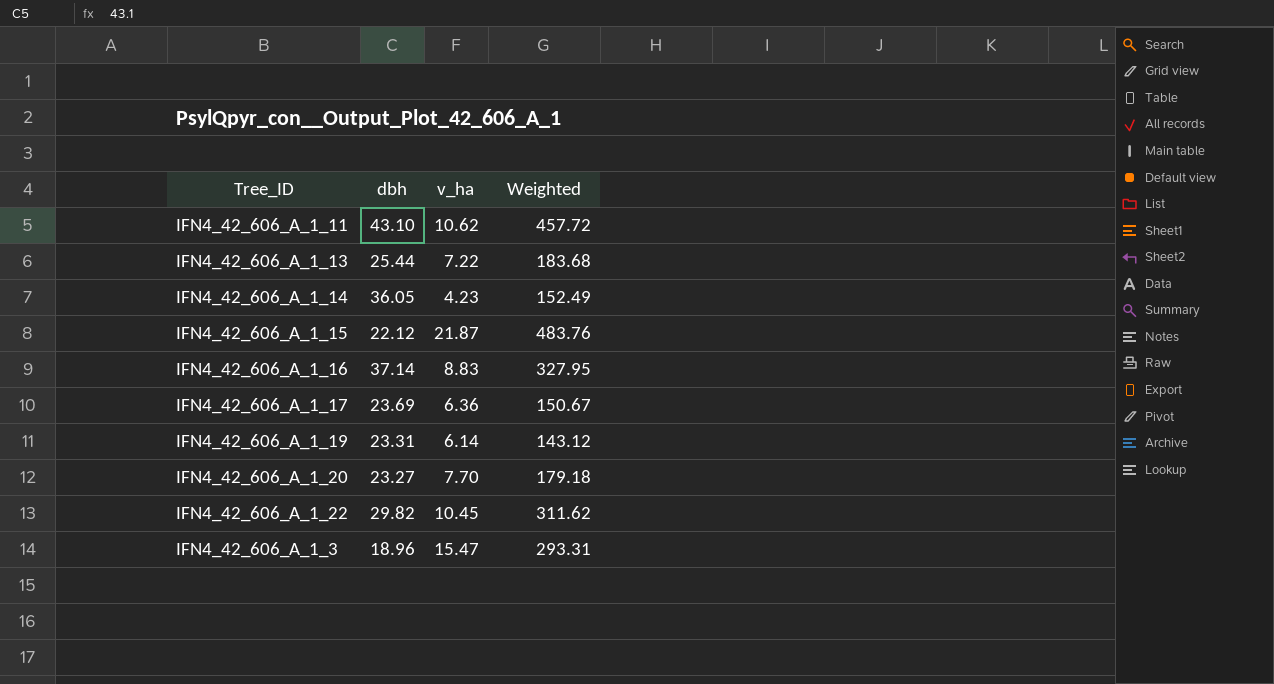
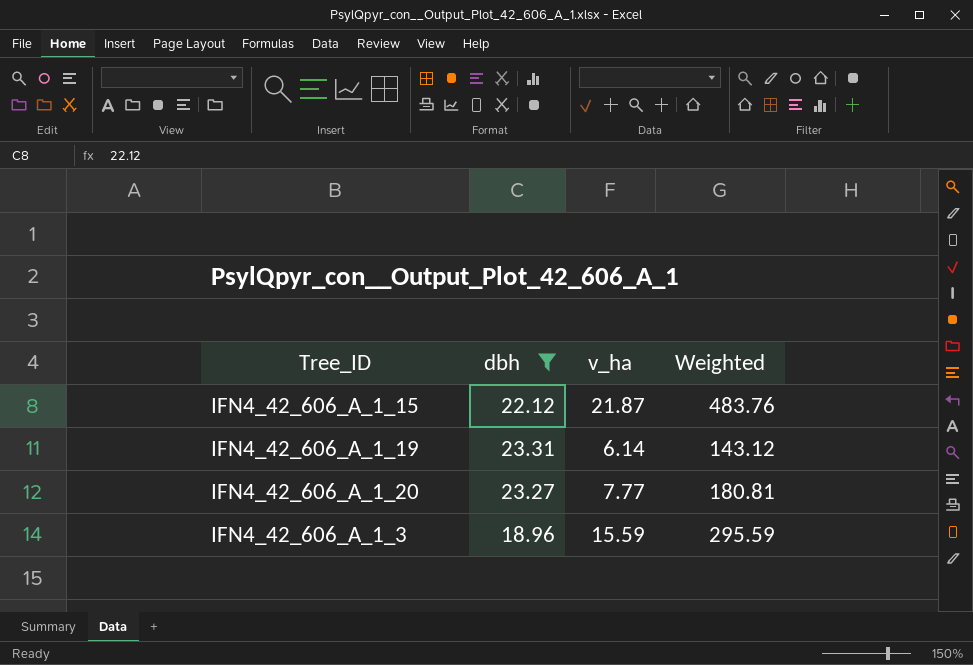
filter: none -> dbh <= 23.31
IFN4_42_606_A_1_20 | v_ha: 7.70 -> 7.77
IFN4_42_606_A_1_20 | Weighted: 179.18 -> 180.81
IFN4_42_606_A_1_3 | v_ha: 15.47 -> 15.59
IFN4_42_606_A_1_3 | Weighted: 293.31 -> 295.59

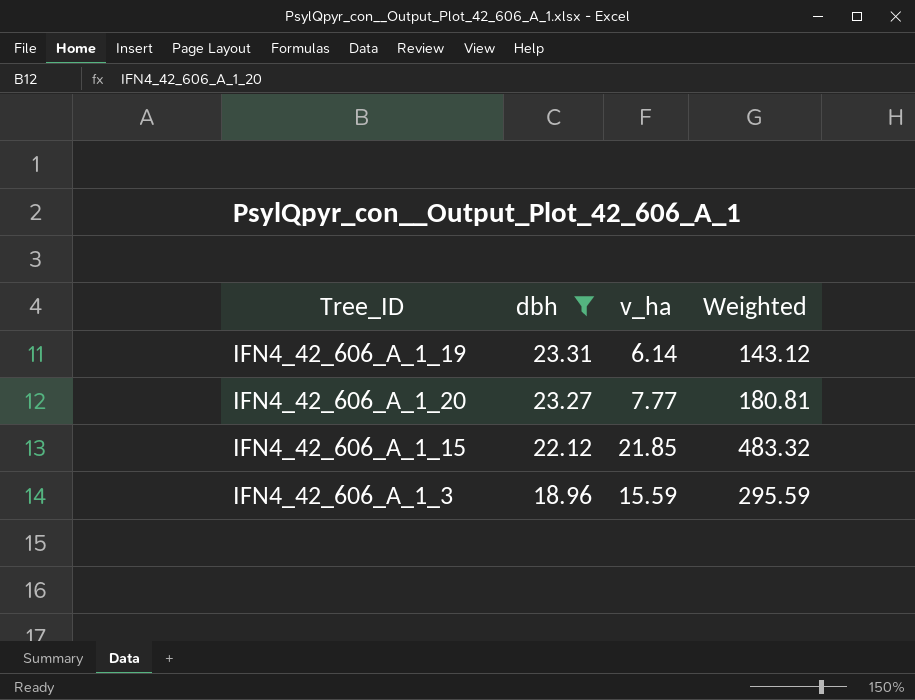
row order: none -> dbh descending
IFN4_42_606_A_1_15 | v_ha: 21.87 -> 21.85
IFN4_42_606_A_1_15 | Weighted: 483.76 -> 483.32

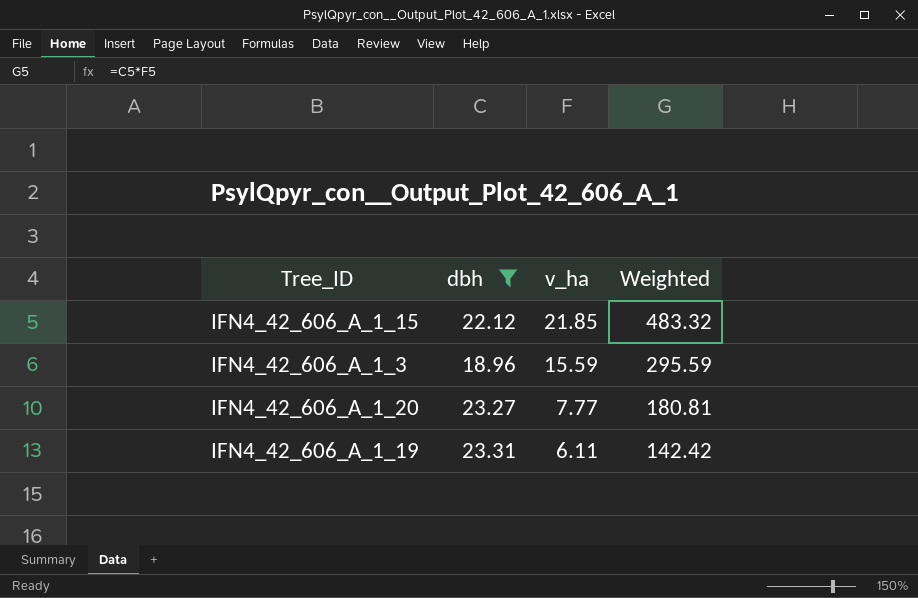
row order: dbh descending -> v_ha descending
IFN4_42_606_A_1_19 | v_ha: 6.14 -> 6.11
IFN4_42_606_A_1_19 | Weighted: 143.12 -> 142.42

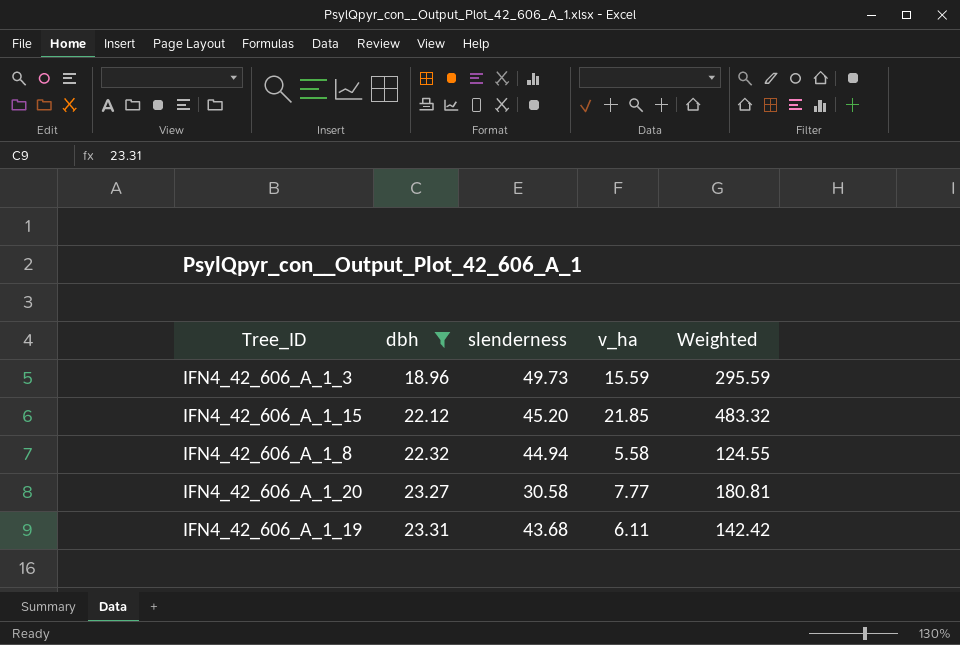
row order: v_ha descending -> dbh ascending
column slenderness | position: none -> 3
row IFN4_42_606_A_1_8: none -> 22.32 | 44.94 | 5.58 | 124.55

